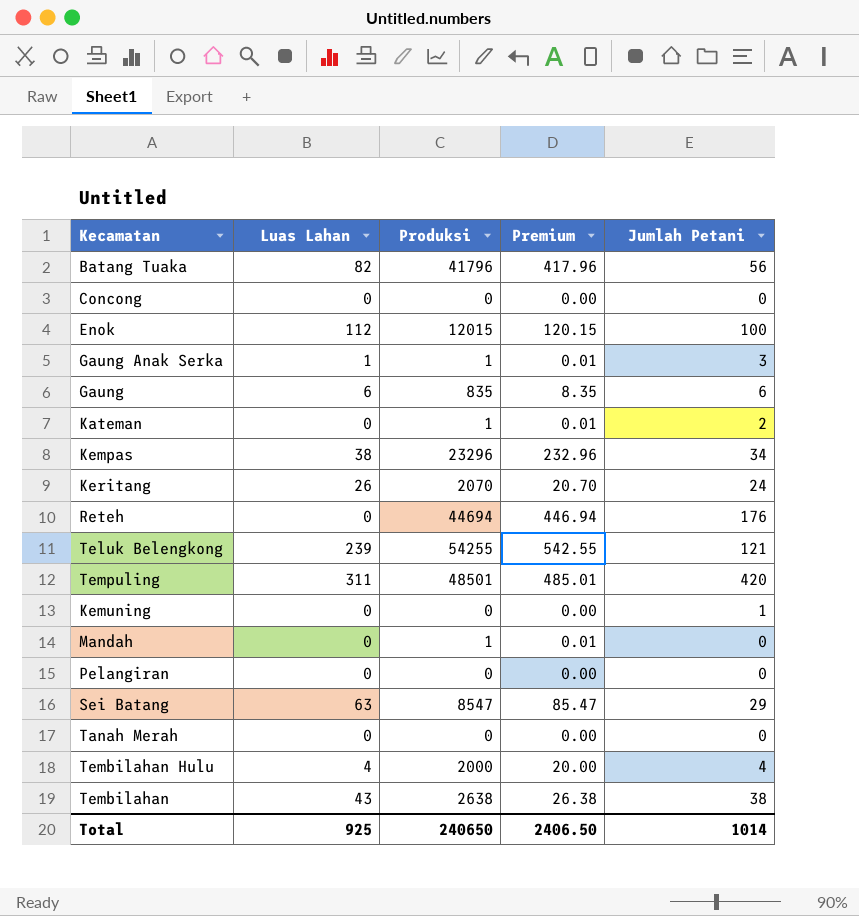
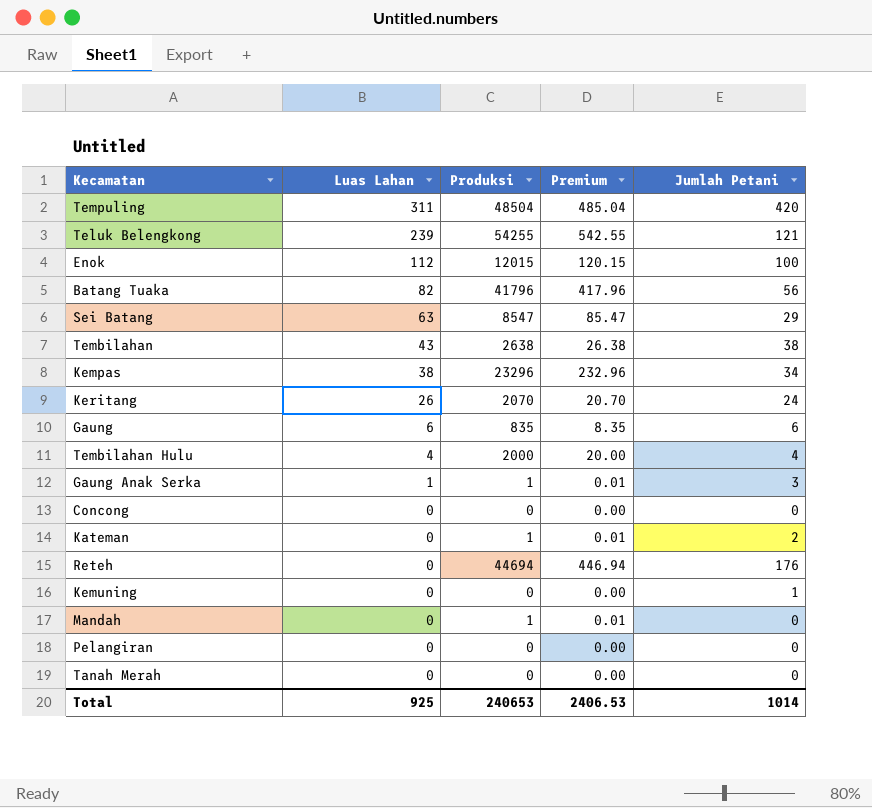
row order: none -> Luas Lahan descending
Tempuling | Produksi: 48501 -> 48504
Tempuling | Premium: 485.01 -> 485.04
Total | Produksi: 240650 -> 240653
Total | Premium: 2406.50 -> 2406.53

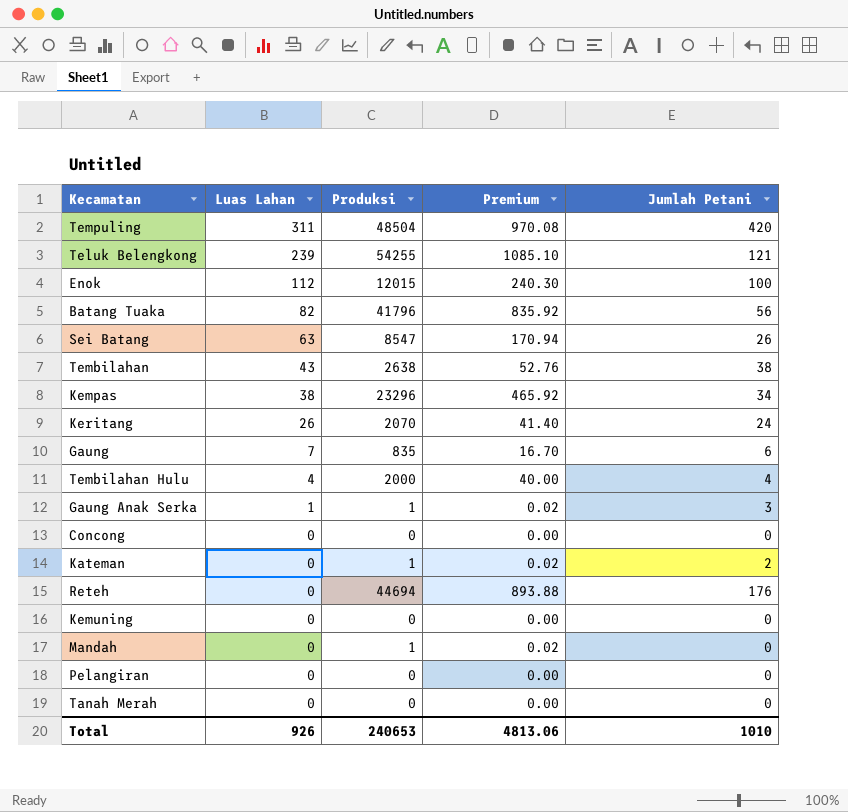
column Premium | formula: [Produksi] * 0.01 -> [Produksi] * 0.02
Sei Batang | Jumlah Petani: 29 -> 26
Gaung | Luas Lahan: 6 -> 7
Kemuning | Jumlah Petani: 1 -> 0
Total | Luas Lahan: 925 -> 926
Total | Premium: 2406.53 -> 4813.06
Total | Jumlah Petani: 1014 -> 1010

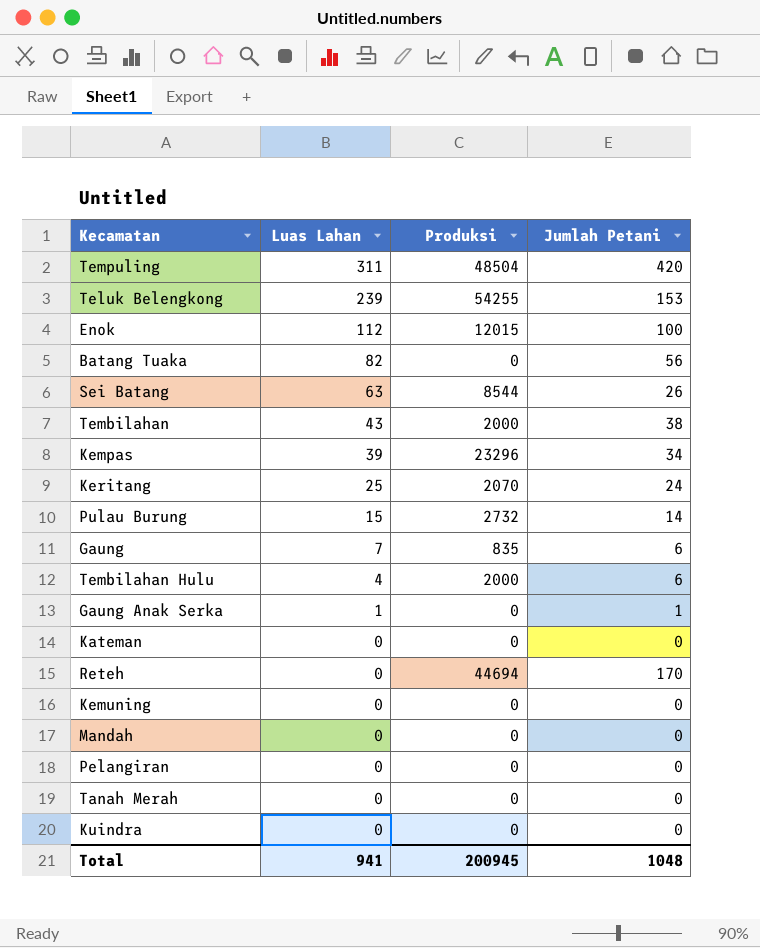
column Premium | formula: [Produksi] * 0.02 -> none
row Concong: 0 | 0 | 0.00 | 0 -> none
Teluk Belengkong | Jumlah Petani: 121 -> 153
Batang Tuaka | Produksi: 41796 -> 0
Sei Batang | Produksi: 8547 -> 8544
Tembilahan | Produksi: 2638 -> 2000
Kempas | Luas Lahan: 38 -> 39
Keritang | Luas Lahan: 26 -> 25
row Pulau Burung: none -> 15 | 2732 | 14
Tembilahan Hulu | Jumlah Petani: 4 -> 6
Gaung Anak Serka | Produksi: 1 -> 0
Gaung Anak Serka | Jumlah Petani: 3 -> 1
Kateman | Produksi: 1 -> 0
Kateman | Jumlah Petani: 2 -> 0
Reteh | Jumlah Petani: 176 -> 170
Mandah | Produksi: 1 -> 0
row Kuindra: none -> 0 | 0 | 0
Total | Luas Lahan: 926 -> 941
Total | Produksi: 240653 -> 200945
Total | Jumlah Petani: 1010 -> 1048

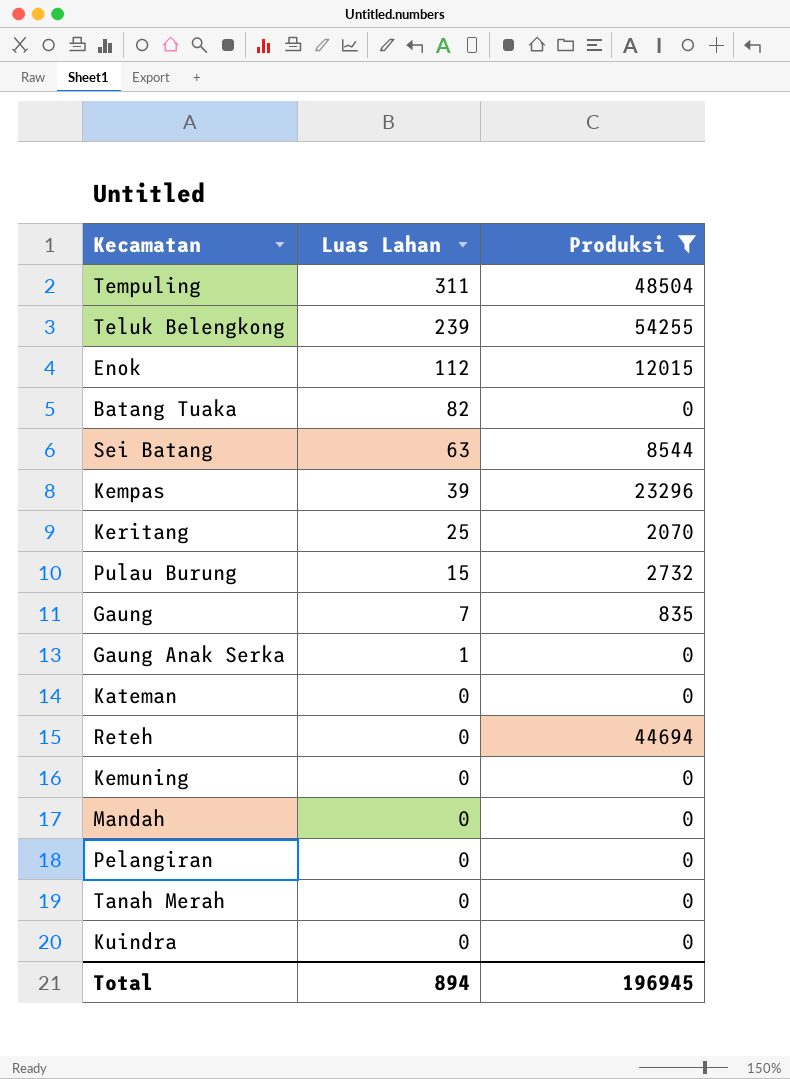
filter: none -> Produksi != 2000
column Jumlah Petani | position: 4 -> none
Total | Luas Lahan: 941 -> 894
Total | Produksi: 200945 -> 196945

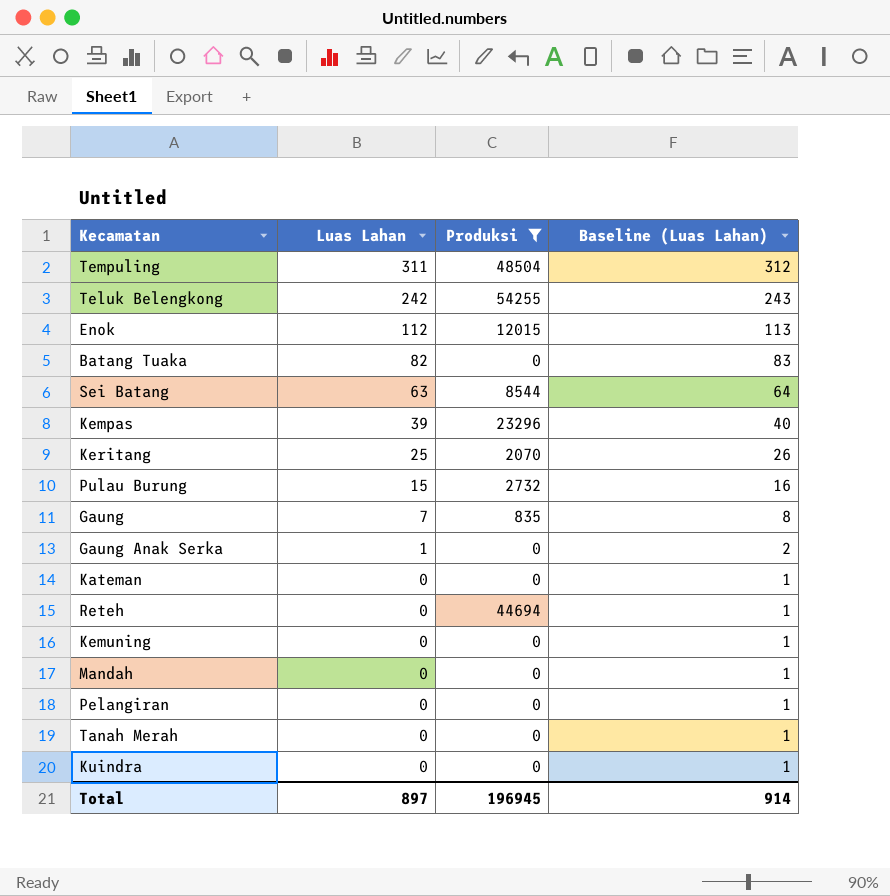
column Baseline (Luas Lahan) | formula: none -> [Luas Lahan] + 1
Teluk Belengkong | Luas Lahan: 239 -> 242
Total | Luas Lahan: 894 -> 897

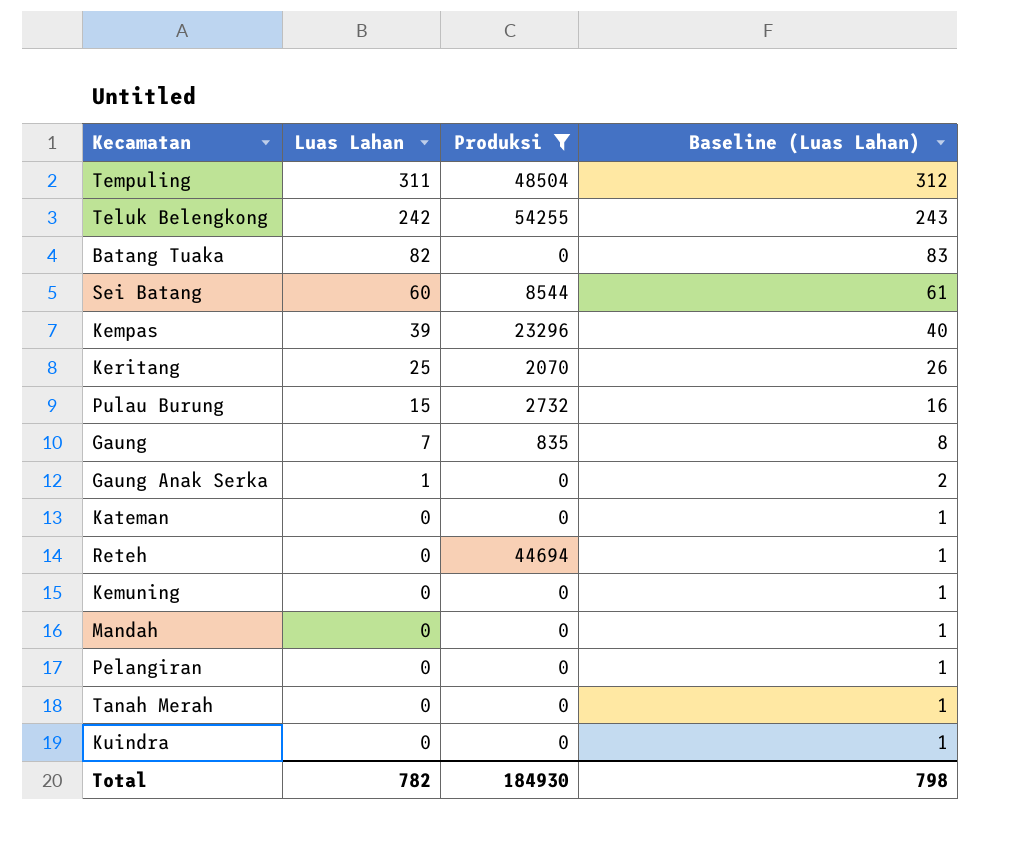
row Enok: 112 | 12015 | 113 -> none
Sei Batang | Luas Lahan: 63 -> 60
Sei Batang | Baseline (Luas Lahan): 64 -> 61
Total | Luas Lahan: 897 -> 782
Total | Produksi: 196945 -> 184930
Total | Baseline (Luas Lahan): 914 -> 798

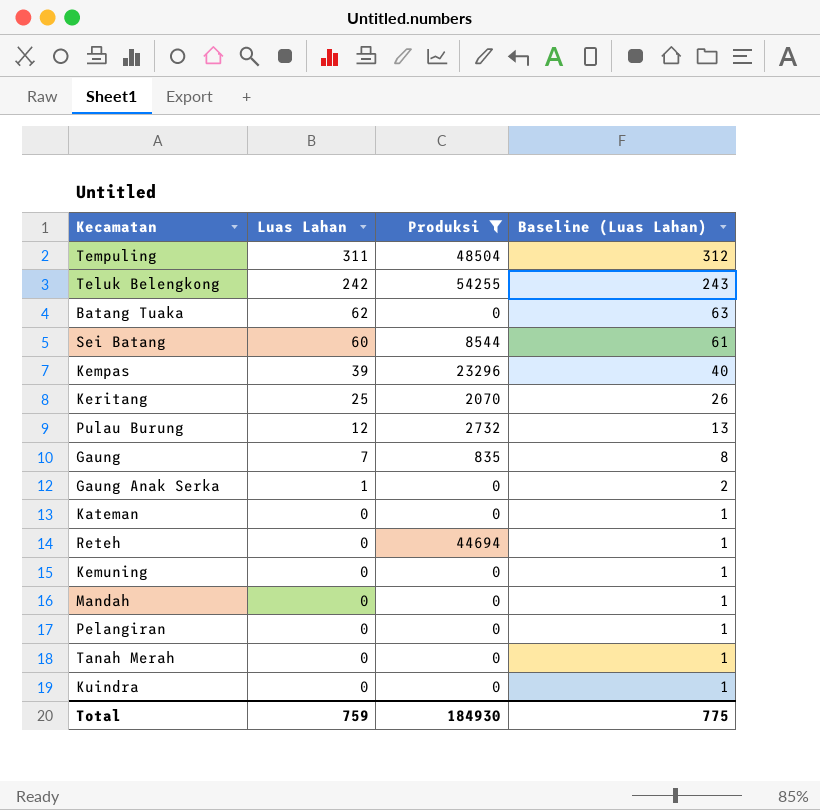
Batang Tuaka | Luas Lahan: 82 -> 62
Batang Tuaka | Baseline (Luas Lahan): 83 -> 63
Pulau Burung | Luas Lahan: 15 -> 12
Pulau Burung | Baseline (Luas Lahan): 16 -> 13
Total | Luas Lahan: 782 -> 759
Total | Baseline (Luas Lahan): 798 -> 775

